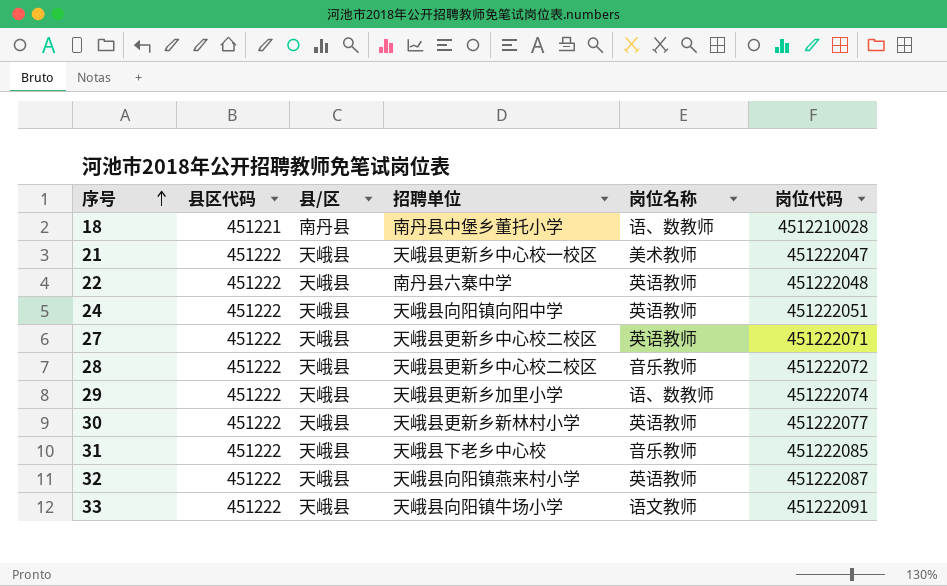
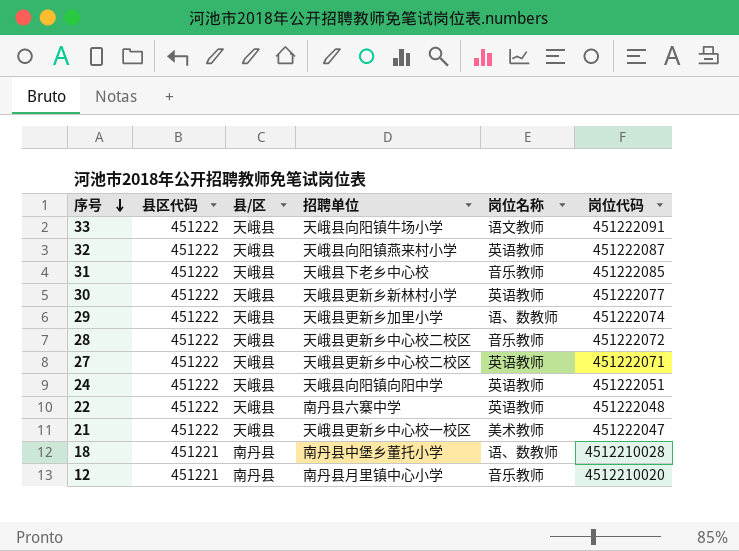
row order: 序号 ascending -> 序号 descending
row 12: none -> 451221 | 南丹县 | 南丹县月里镇中心小学 | 音乐教师 | 4512210020

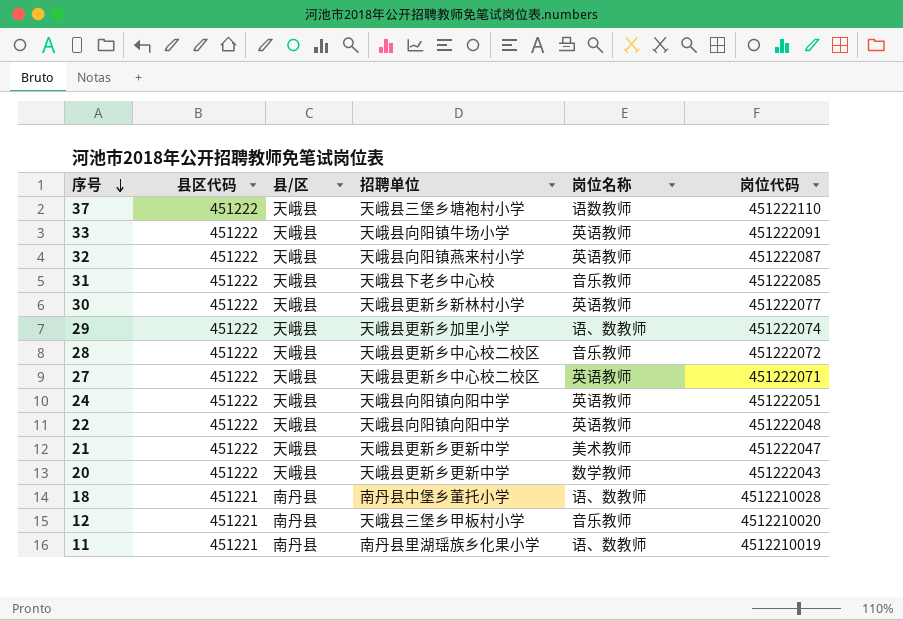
row 37: none -> 451222 | 天峨县 | 天峨县三堡乡塘袍村小学 | 语数教师 | 451222110
33 | 岗位名称: 语文教师 -> 英语教师
22 | 招聘单位: 南丹县六寨中学 -> 天峨县向阳镇向阳中学
21 | 招聘单位: 天峨县更新乡中心校一校区 -> 天峨县更新乡更新中学
row 20: none -> 451222 | 天峨县 | 天峨县更新乡更新中学 | 数学教师 | 451222043
12 | 招聘单位: 南丹县月里镇中心小学 -> 天峨县三堡乡甲板村小学
row 11: none -> 451221 | 南丹县 | 南丹县里湖瑶族乡化果小学 | 语、数教师 | 4512210019

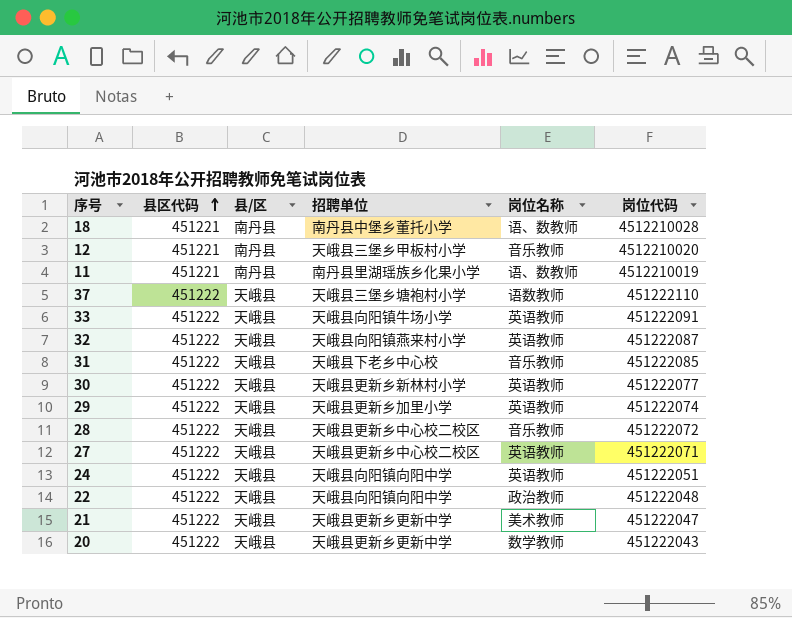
row order: 序号 descending -> 县区代码 ascending
29 | 岗位名称: 语、数教师 -> 英语教师
22 | 岗位名称: 英语教师 -> 政治教师

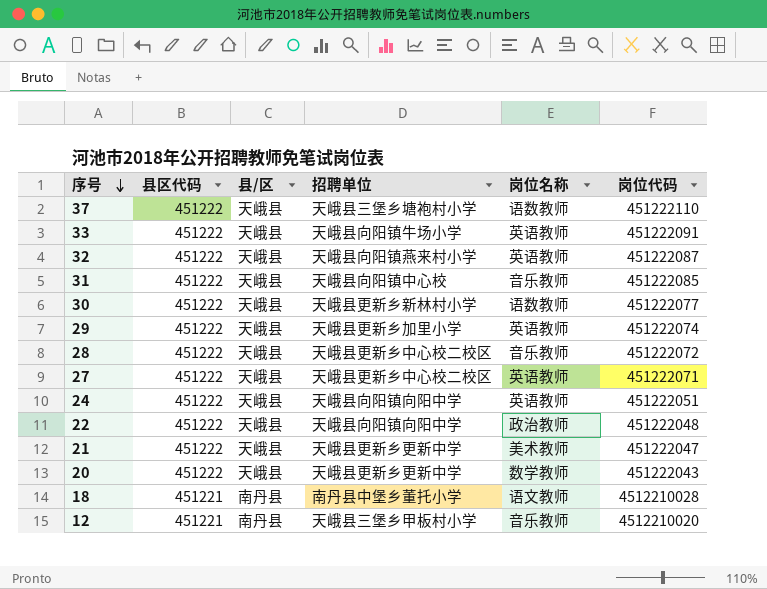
row order: 县区代码 ascending -> 序号 descending
row 11: 451221 | 南丹县 | 南丹县里湖瑶族乡化果小学 | 语、数教师 | 4512210019 -> none
31 | 招聘单位: 天峨县下老乡中心校 -> 天峨县向阳镇中心校
30 | 岗位名称: 英语教师 -> 语数教师
18 | 岗位名称: 语、数教师 -> 语文教师

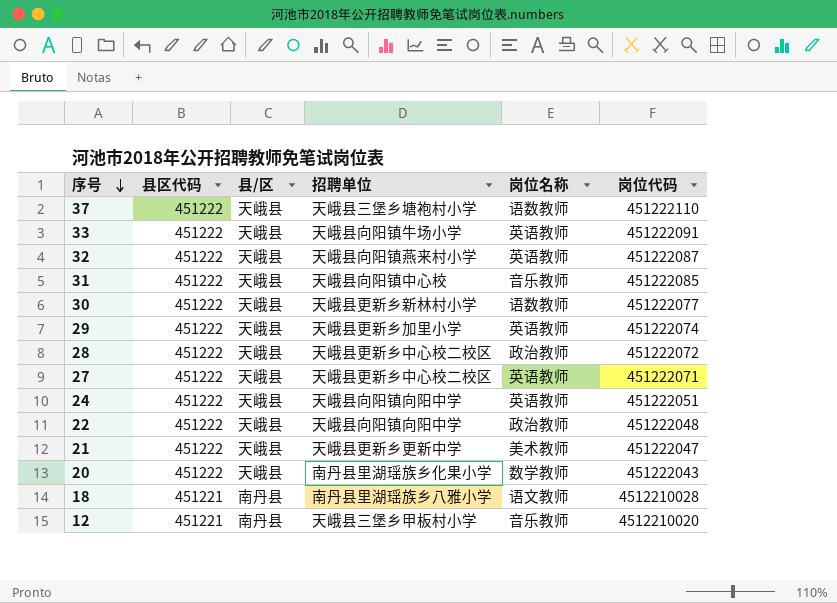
28 | 岗位名称: 音乐教师 -> 政治教师
20 | 招聘单位: 天峨县更新乡更新中学 -> 南丹县里湖瑶族乡化果小学
18 | 招聘单位: 南丹县中堡乡董托小学 -> 南丹县里湖瑶族乡八雅小学

